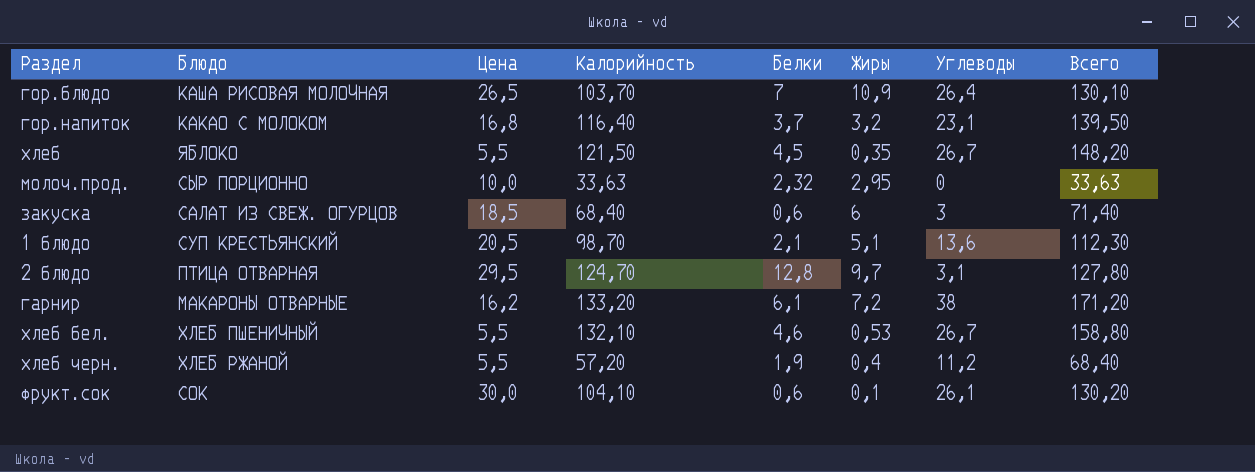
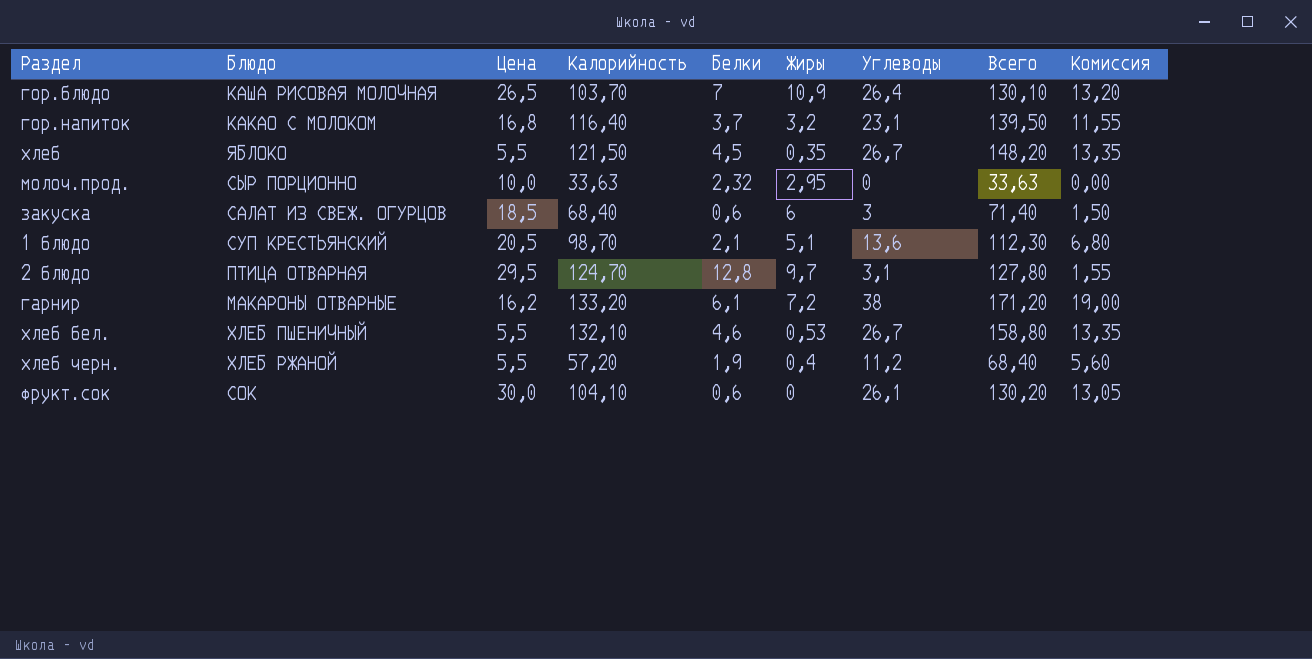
column Комиссия | formula: none -> [Углеводы] * 0,5
фрукт.сок | Жиры: 0,1 -> 0

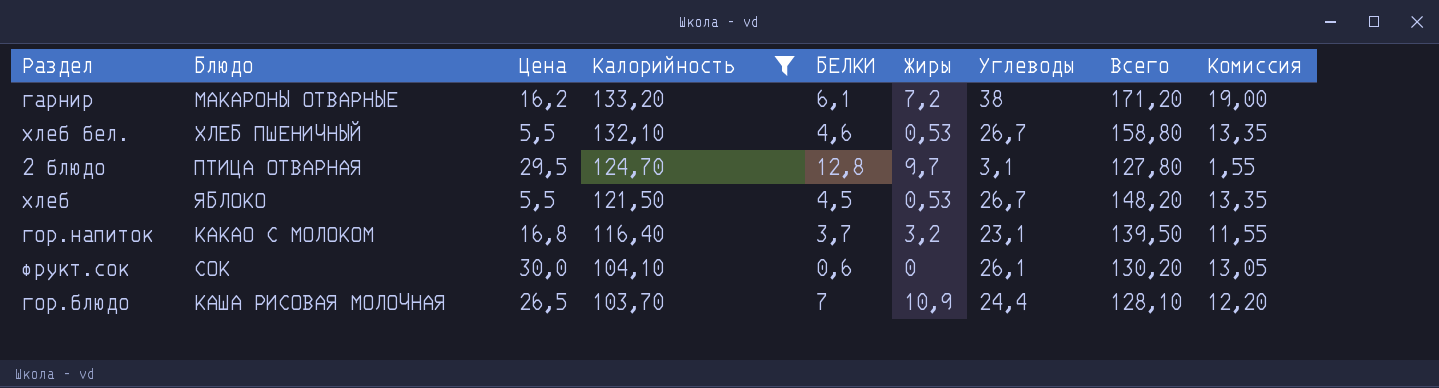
filter: none -> Калорийность >= 103,70
row order: none -> Калорийность descending
column name: Белки -> БЕЛКИ
хлеб | Жиры: 0,35 -> 0,53
гор.блюдо | Углеводы: 26,4 -> 24,4
гор.блюдо | Всего: 130,10 -> 128,10
гор.блюдо | Комиссия: 13,20 -> 12,20

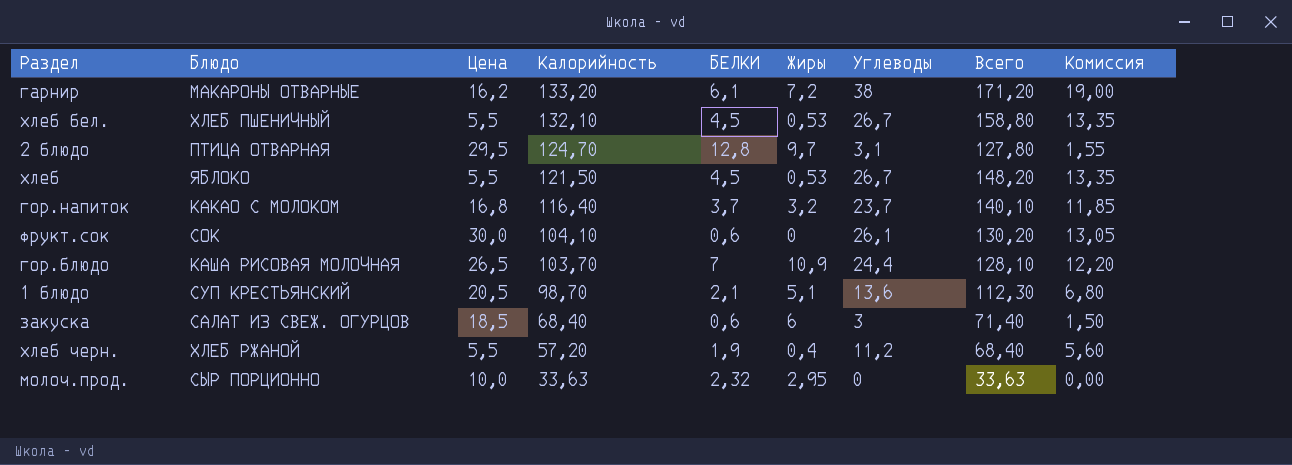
filter: Калорийность >= 103,70 -> none
хлеб бел. | БЕЛКИ: 4,6 -> 4,5
гор.напиток | Углеводы: 23,1 -> 23,7
гор.напиток | Всего: 139,50 -> 140,10
гор.напиток | Комиссия: 11,55 -> 11,85

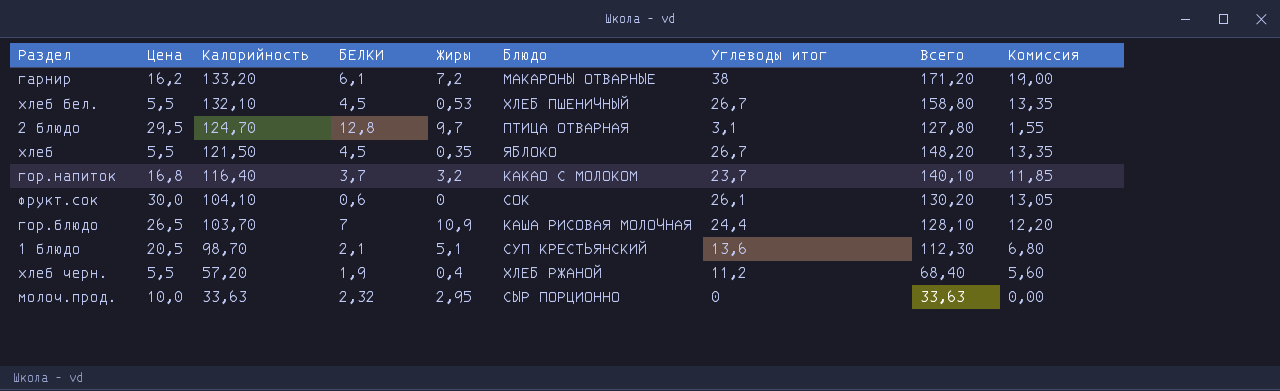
column Блюдо | position: 2 -> 6
column name: Углеводы -> Углеводы итог
row закуска: САЛАТ ИЗ СВЕЖ. ОГУРЦОВ | 18,5 | 68,40 | 0,6 | 6 | 3 | 71,40 | 1,50 -> none
хлеб | Жиры: 0,53 -> 0,35

